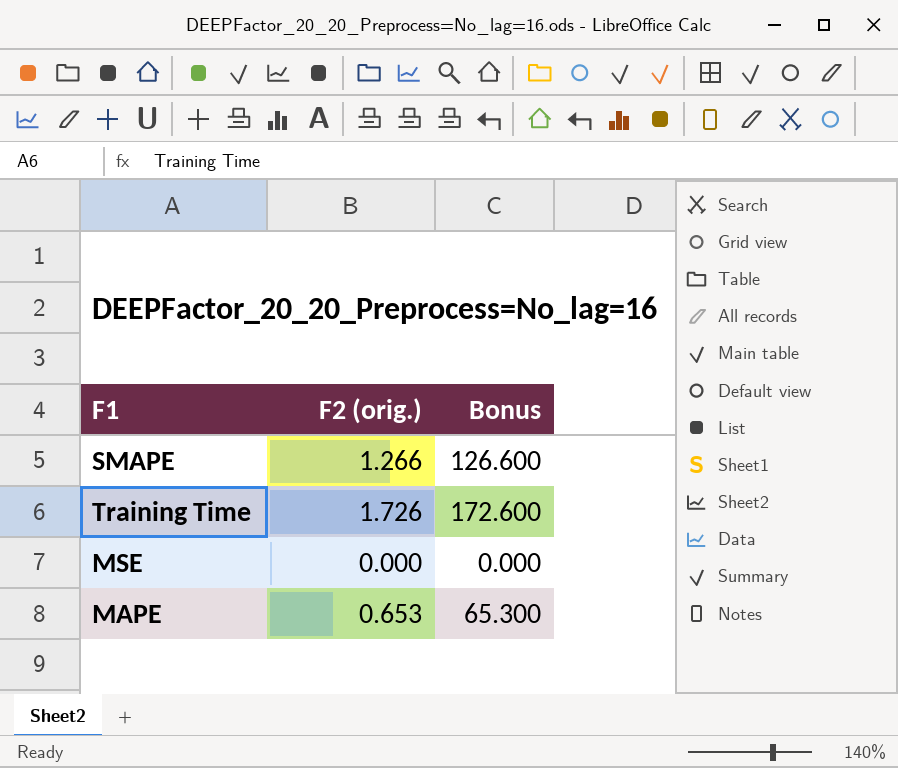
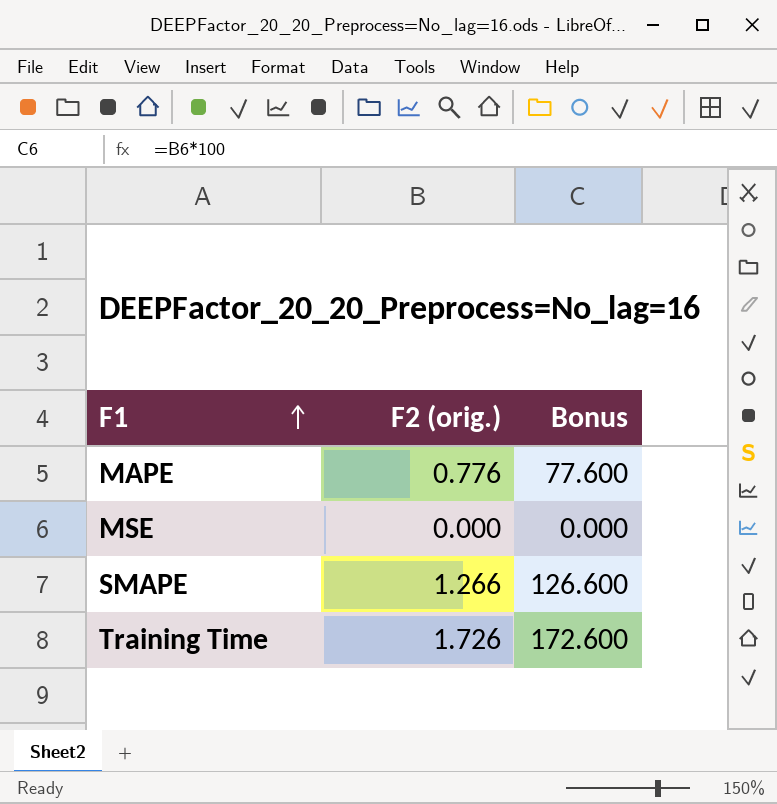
row order: none -> F1 ascending
MAPE | F2 (orig.): 0.653 -> 0.776
MAPE | Bonus: 65.300 -> 77.600

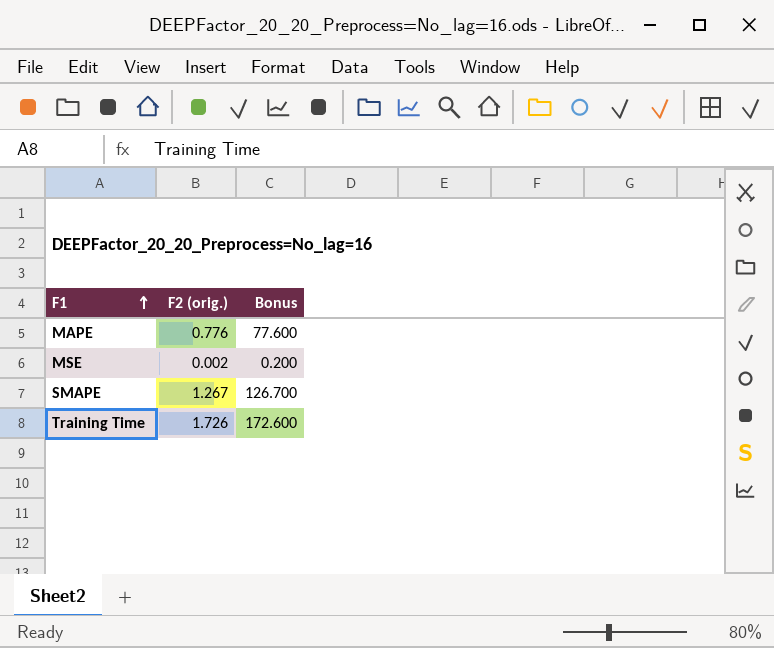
MSE | F2 (orig.): 0.000 -> 0.002
MSE | Bonus: 0.000 -> 0.200
SMAPE | F2 (orig.): 1.266 -> 1.267
SMAPE | Bonus: 126.600 -> 126.700

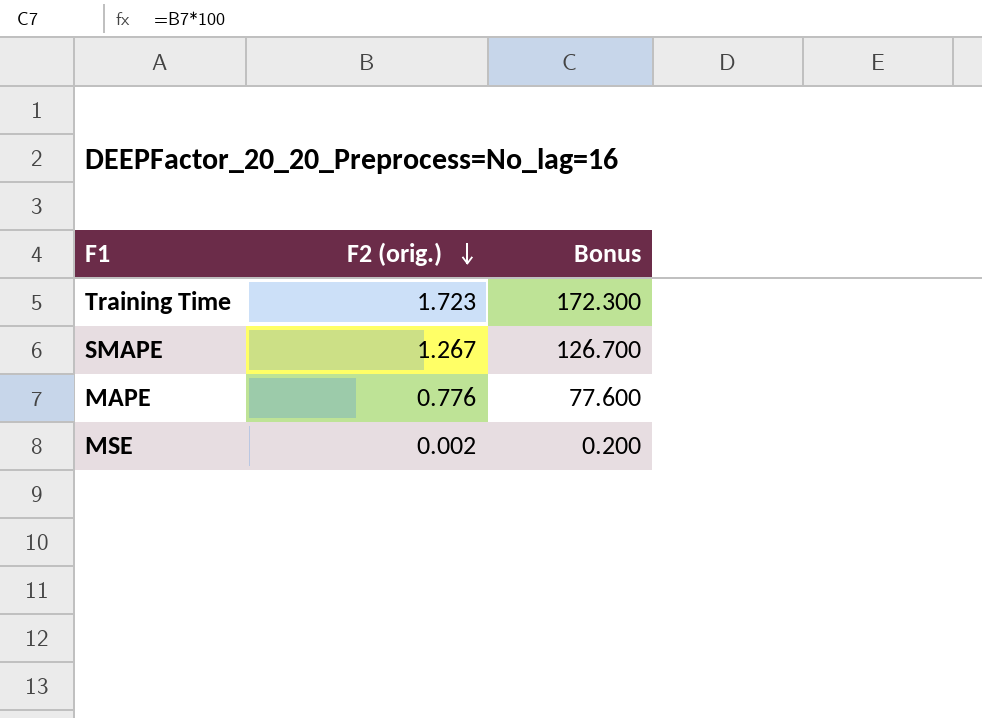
row order: F1 ascending -> F2 (orig.) descending
Training Time | F2 (orig.): 1.726 -> 1.723
Training Time | Bonus: 172.600 -> 172.300

